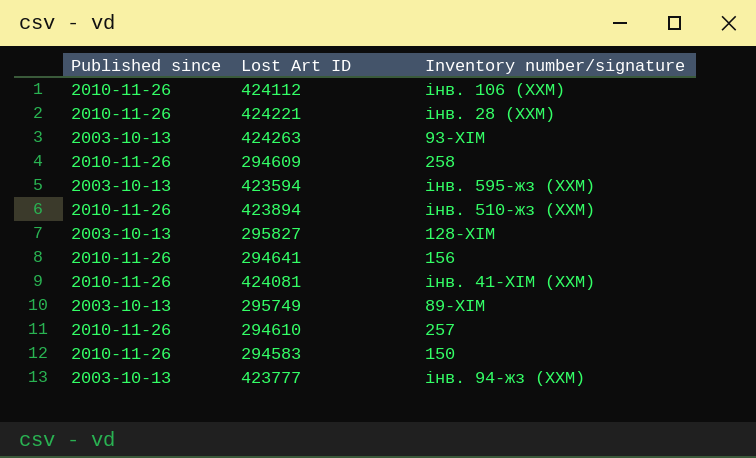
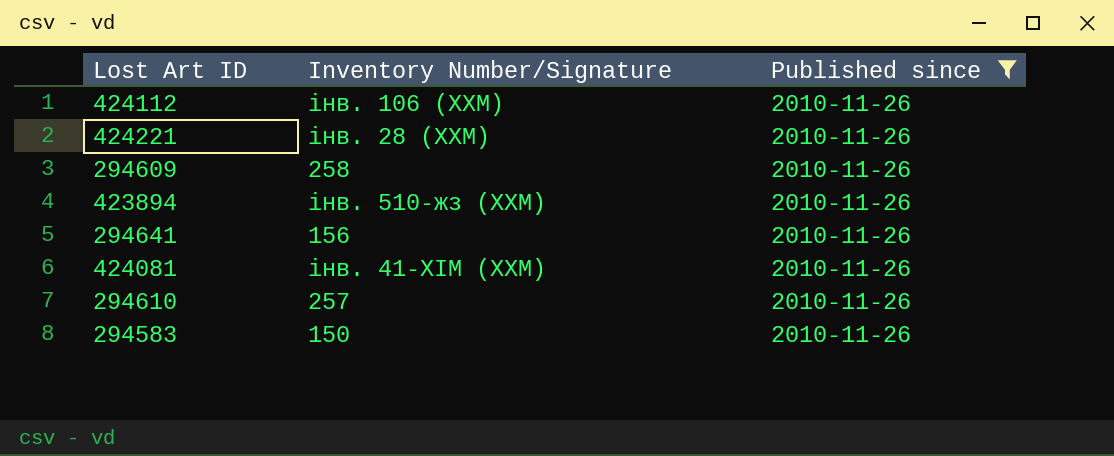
filter: none -> Published since = 2010-11-26
column name: Inventory number/signature -> Inventory Number/Signature
column Published since | position: 1 -> 3

